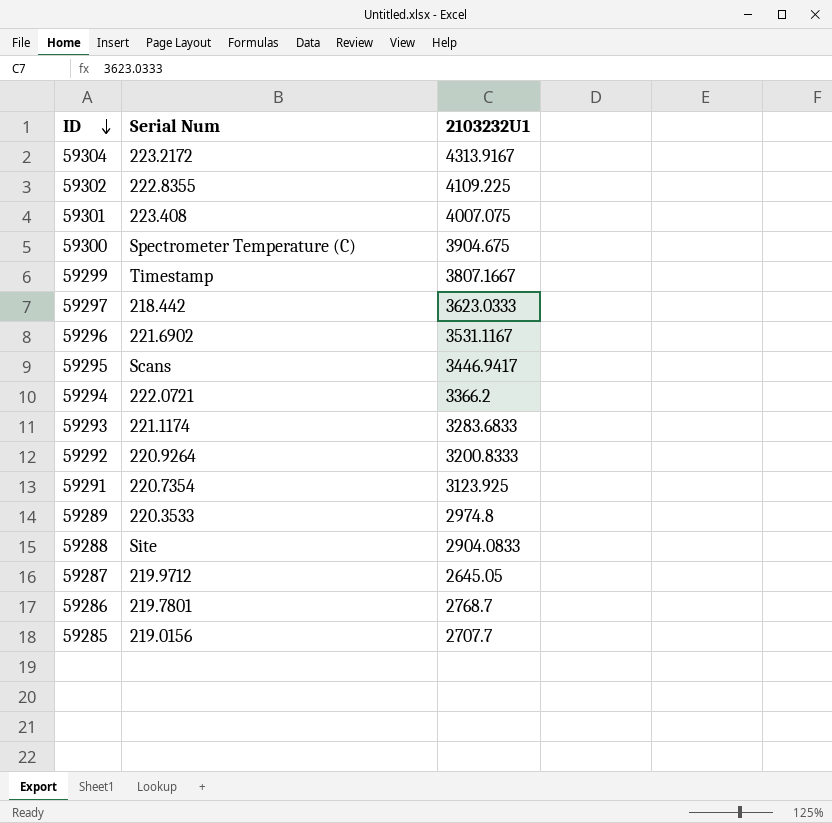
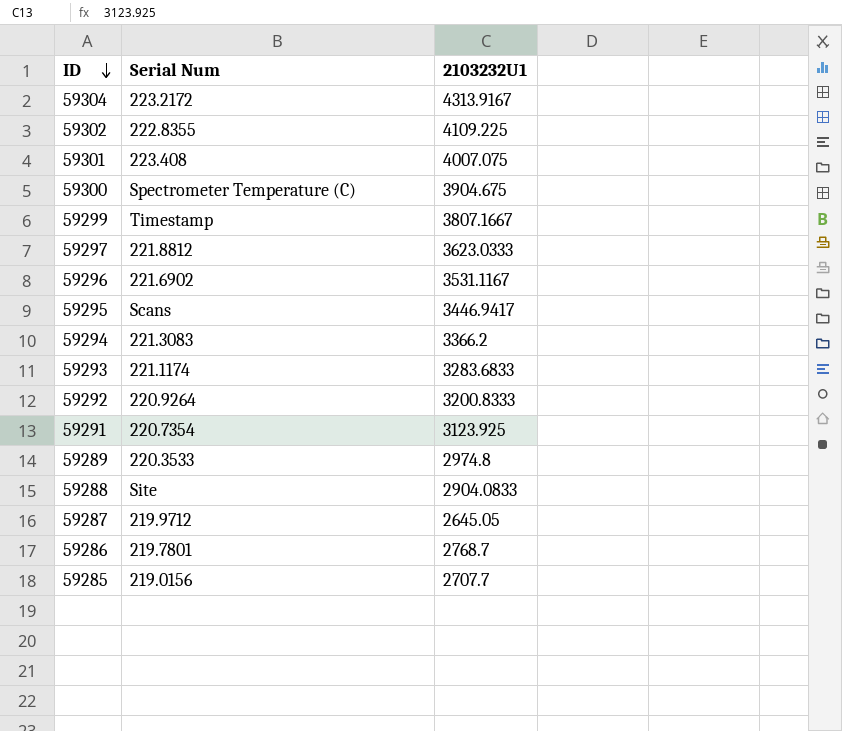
59297 | Serial Num: 218.442 -> 221.8812
59294 | Serial Num: 222.0721 -> 221.3083

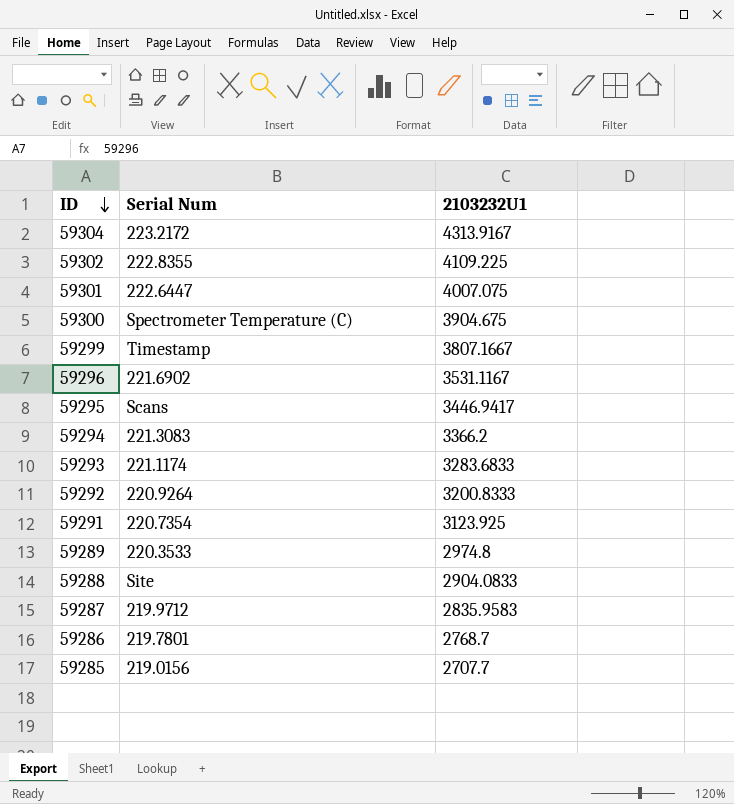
row 59297: 221.8812 | 3623.0333 -> none
59301 | Serial Num: 223.408 -> 222.6447
59287 | 2103232U1: 2645.05 -> 2835.9583

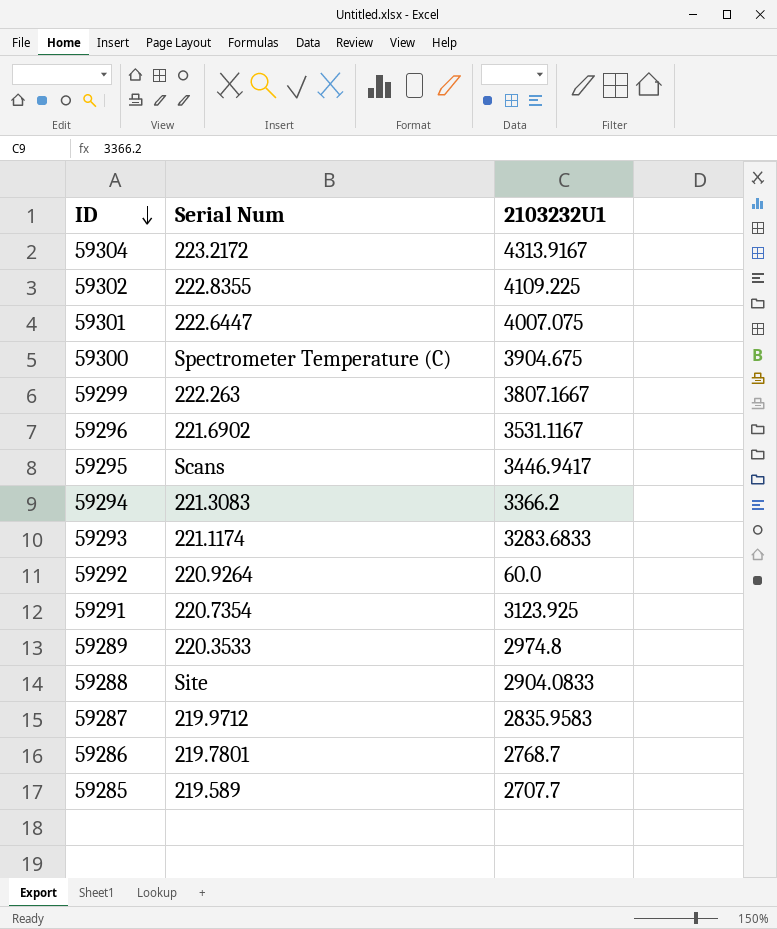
59299 | Serial Num: Timestamp -> 222.263
59292 | 2103232U1: 3200.8333 -> 60.0
59285 | Serial Num: 219.0156 -> 219.589

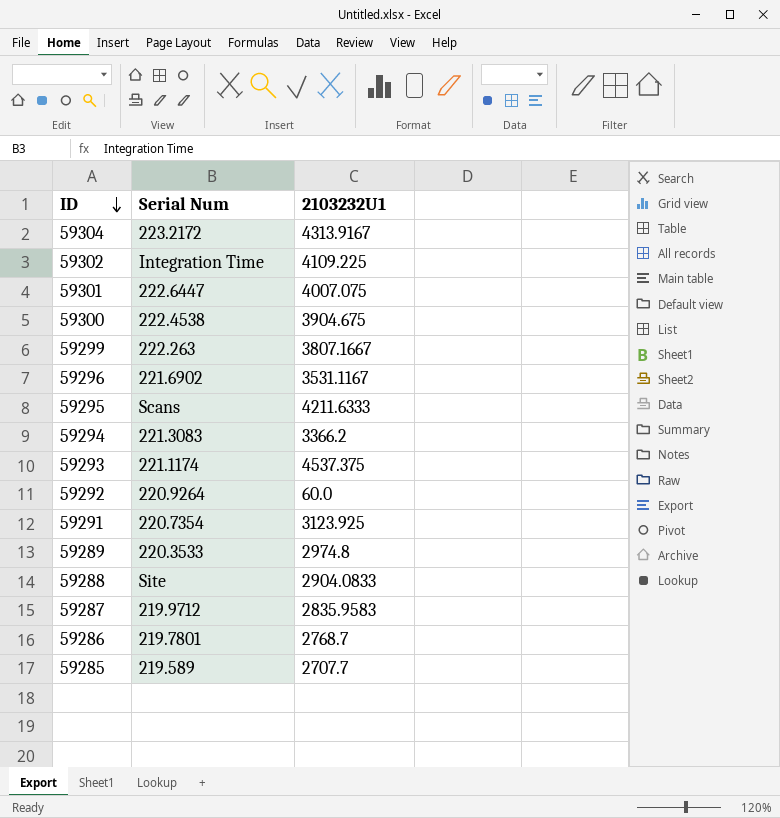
59302 | Serial Num: 222.8355 -> Integration Time
59300 | Serial Num: Spectrometer Temperature (C) -> 222.4538
59295 | 2103232U1: 3446.9417 -> 4211.6333
59293 | 2103232U1: 3283.6833 -> 4537.375

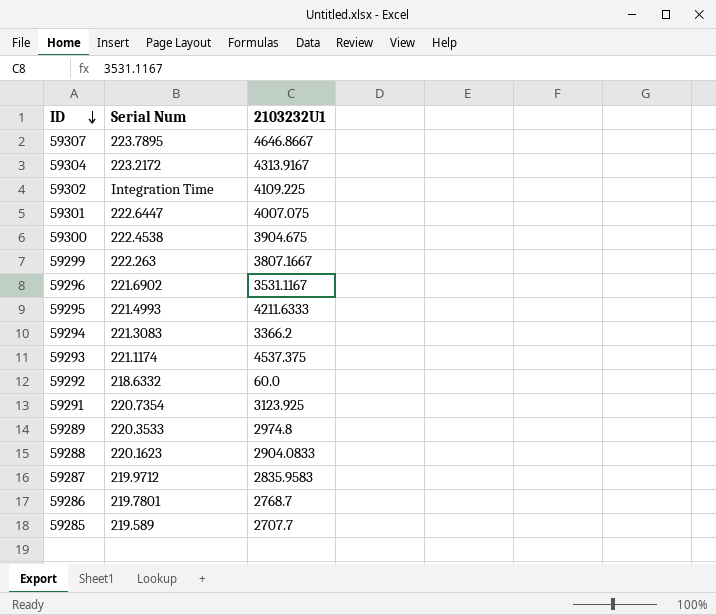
row 59307: none -> 223.7895 | 4646.8667
59295 | Serial Num: Scans -> 221.4993
59292 | Serial Num: 220.9264 -> 218.6332
59288 | Serial Num: Site -> 220.1623

